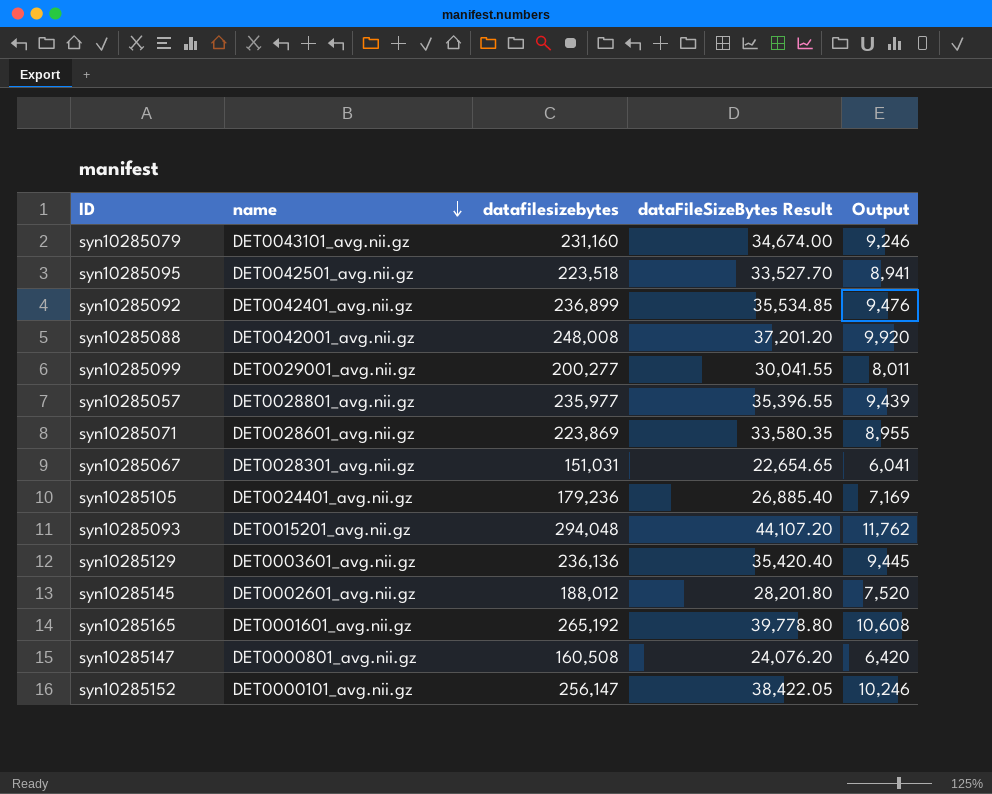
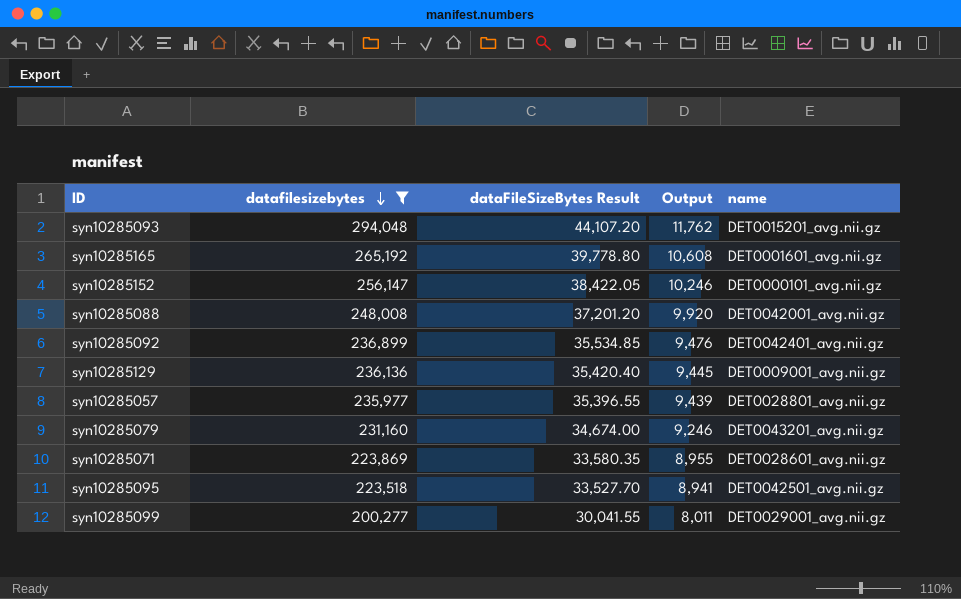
filter: none -> datafilesizebytes >= 200,277
row order: name descending -> datafilesizebytes descending
column name | position: 2 -> 5
syn10285129 | name: DET0003601_avg.nii.gz -> DET0009001_avg.nii.gz
syn10285079 | name: DET0043101_avg.nii.gz -> DET0043201_avg.nii.gz

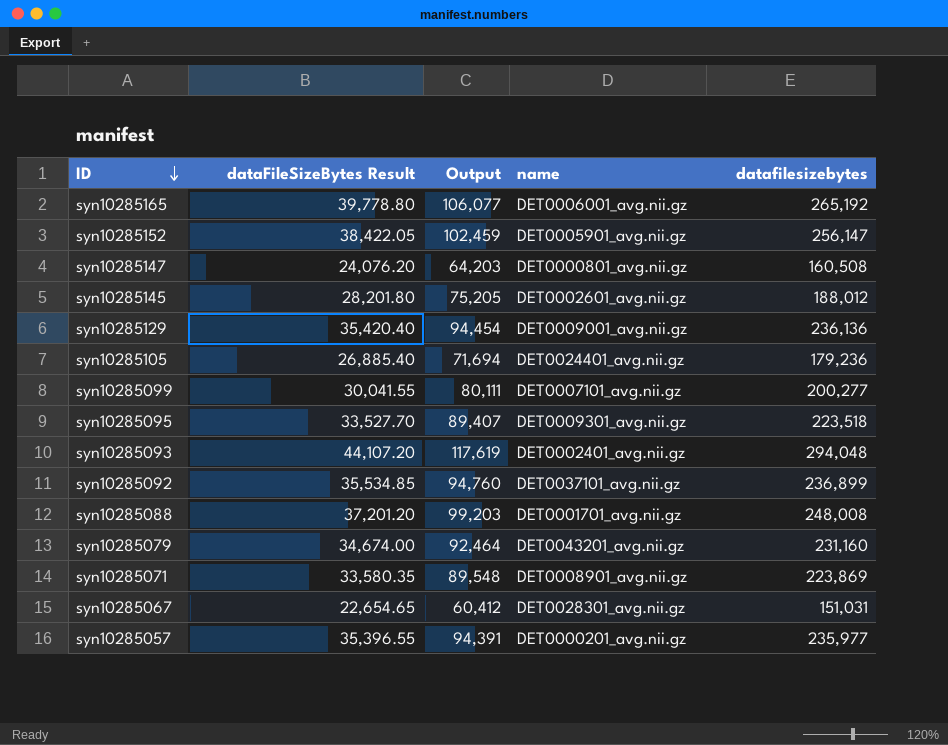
filter: datafilesizebytes >= 200,277 -> none
row order: datafilesizebytes descending -> ID descending
column Output | formula: [datafilesizebytes] * 0.04 -> [datafilesizebytes] * 0.4
column datafilesizebytes | position: 2 -> 5
syn10285165 | name: DET0001601_avg.nii.gz -> DET0006001_avg.nii.gz
syn10285152 | name: DET0000101_avg.nii.gz -> DET0005901_avg.nii.gz
syn10285099 | name: DET0029001_avg.nii.gz -> DET0007101_avg.nii.gz
syn10285095 | name: DET0042501_avg.nii.gz -> DET0009301_avg.nii.gz
syn10285093 | name: DET0015201_avg.nii.gz -> DET0002401_avg.nii.gz
syn10285092 | name: DET0042401_avg.nii.gz -> DET0037101_avg.nii.gz
syn10285088 | name: DET0042001_avg.nii.gz -> DET0001701_avg.nii.gz
syn10285071 | name: DET0028601_avg.nii.gz -> DET0008901_avg.nii.gz
syn10285057 | name: DET0028801_avg.nii.gz -> DET0000201_avg.nii.gz

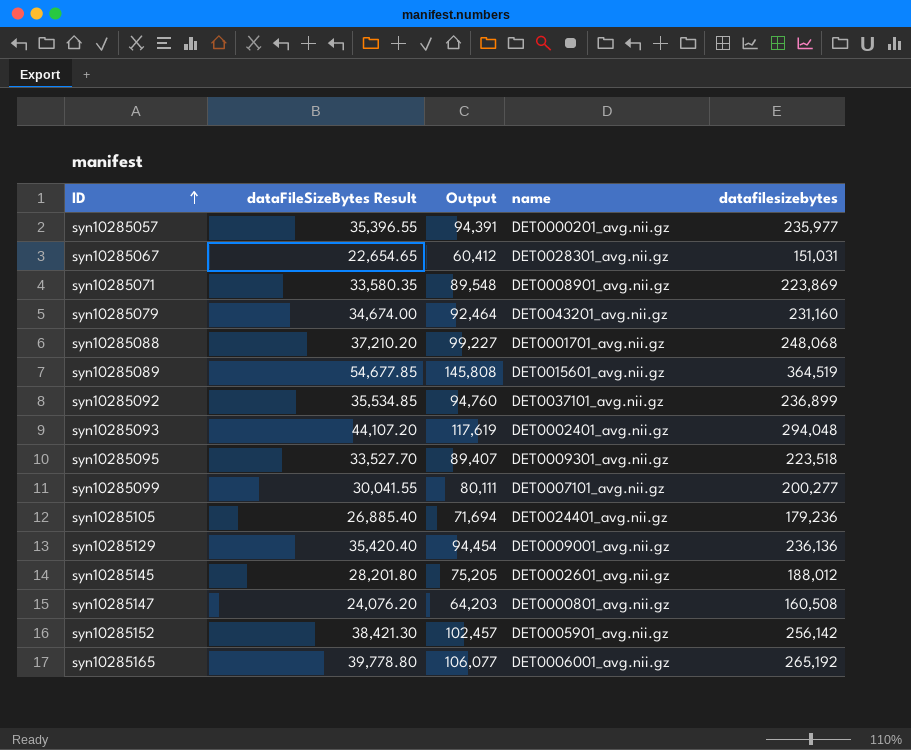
row order: ID descending -> ID ascending
syn10285088 | dataFileSizeBytes Result: 37,201.20 -> 37,210.20
syn10285088 | Output: 99,203 -> 99,227
syn10285088 | datafilesizebytes: 248,008 -> 248,068
row syn10285089: none -> 54,677.85 | 145,808 | DET0015601_avg.nii.gz | 364,519
syn10285152 | dataFileSizeBytes Result: 38,422.05 -> 38,421.30
syn10285152 | Output: 102,459 -> 102,457
syn10285152 | datafilesizebytes: 256,147 -> 256,142

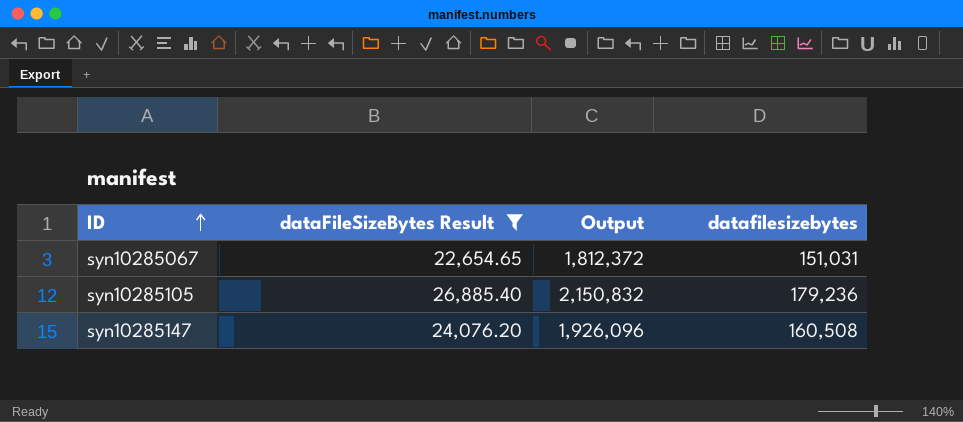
filter: none -> dataFileSizeBytes Result <= 26,885.40
column name | position: 4 -> none
column Output | formula: [datafilesizebytes] * 0.4 -> [datafilesizebytes] * 12

